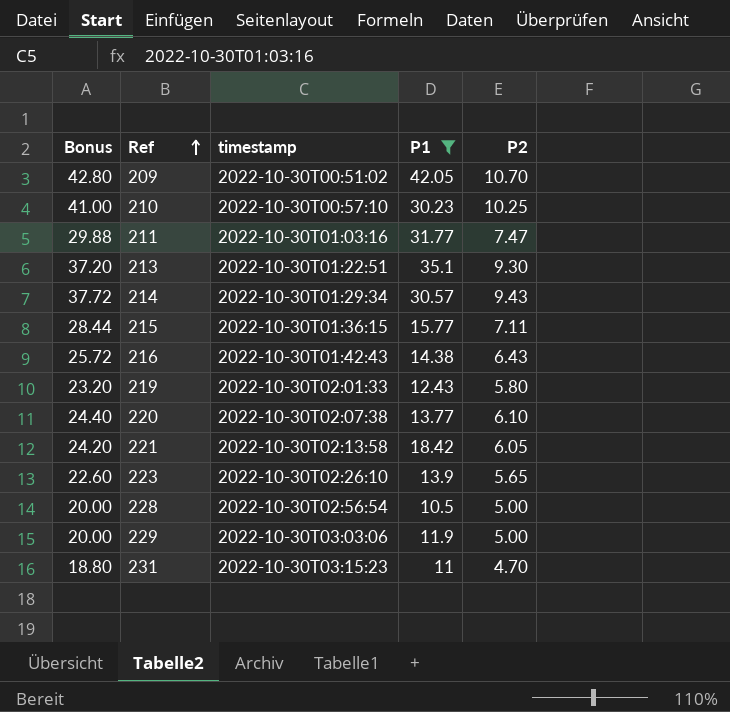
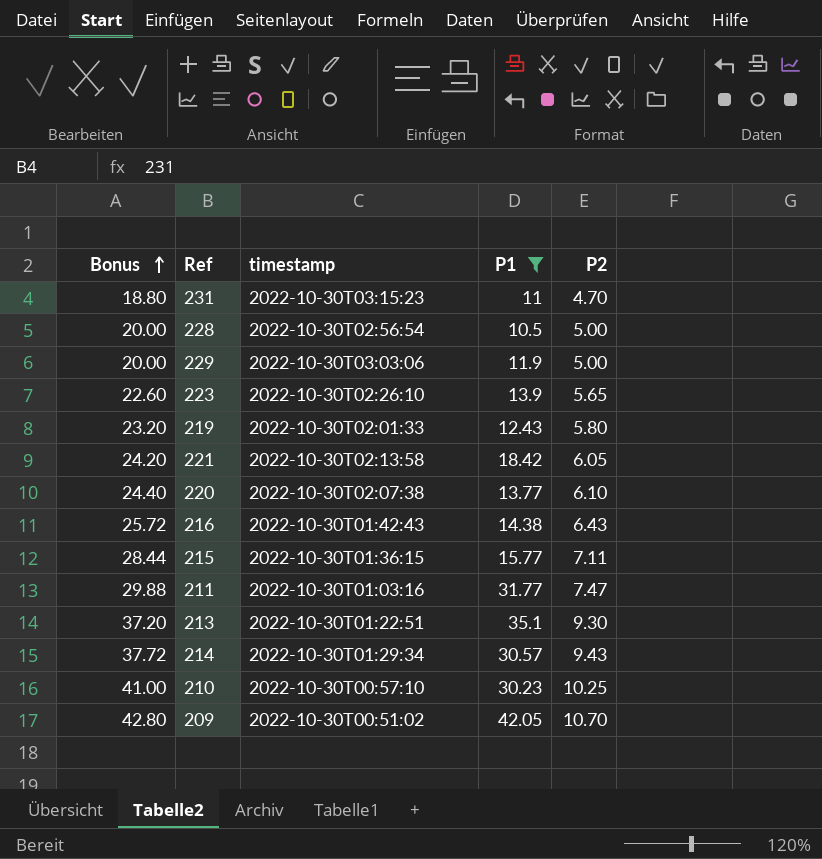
row order: Ref ascending -> Bonus ascending

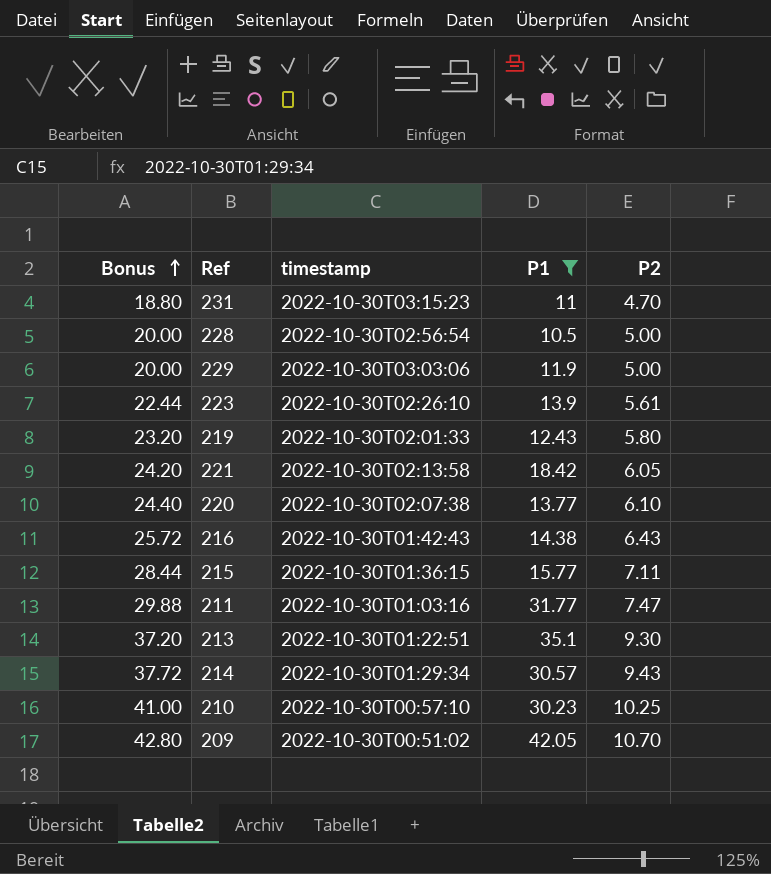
223 | Bonus: 22.60 -> 22.44
223 | P2: 5.65 -> 5.61

